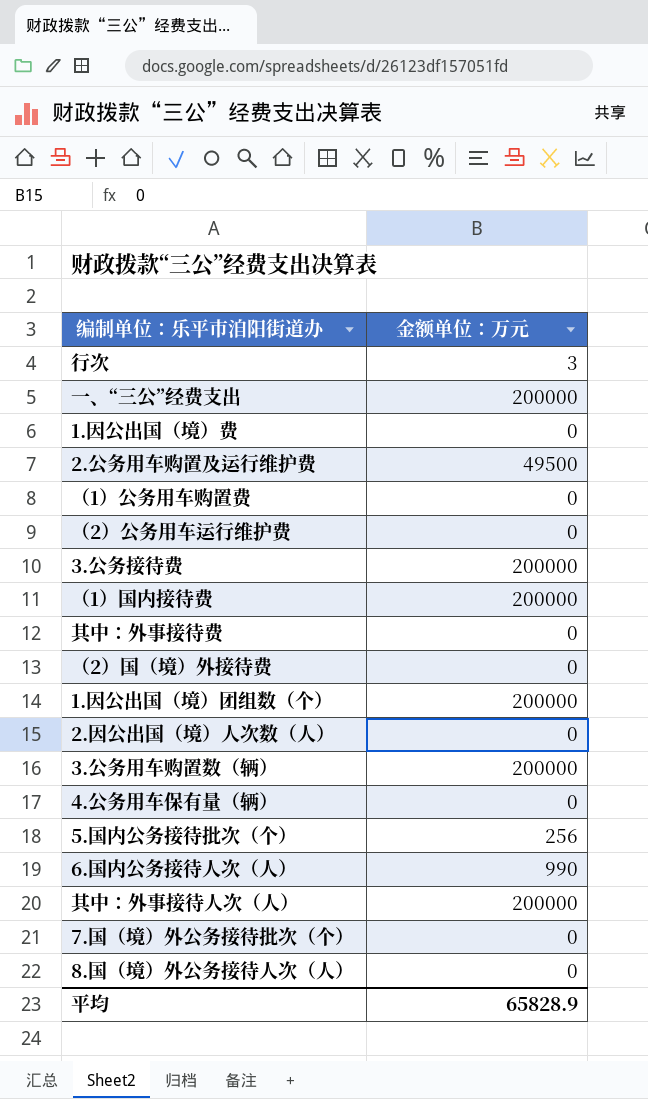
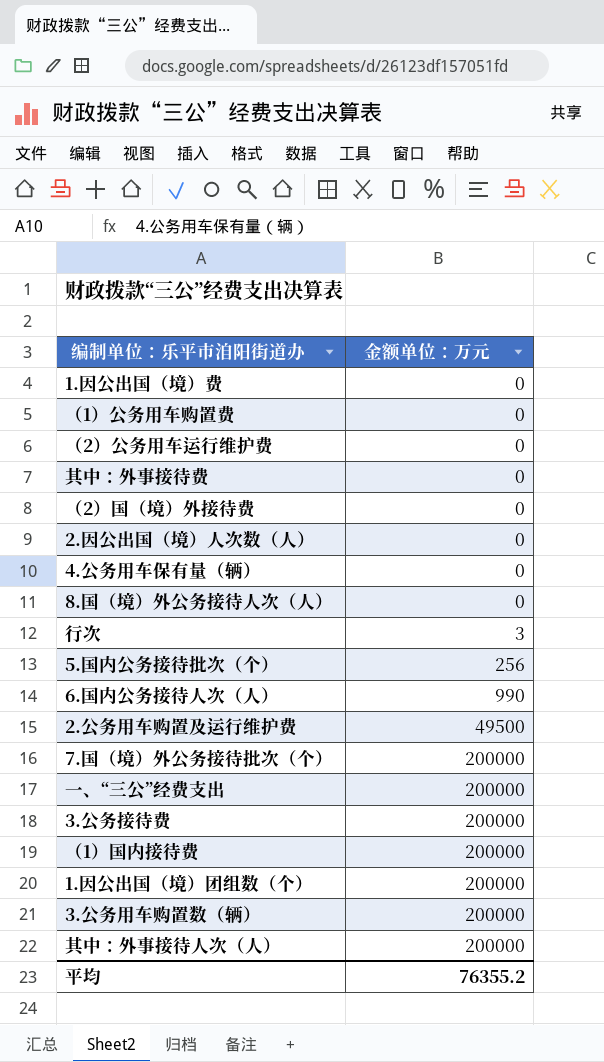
row order: none -> 金额单位：万元 ascending
7.国（境）外公务接待批次（个） | 金额单位：万元: 0 -> 200000
平均 | 金额单位：万元: 65828.9 -> 76355.2

